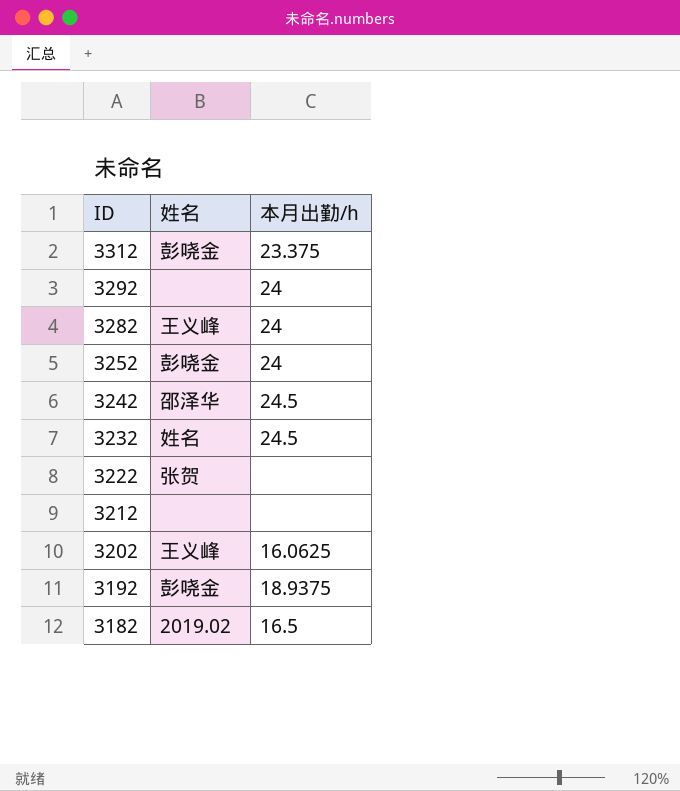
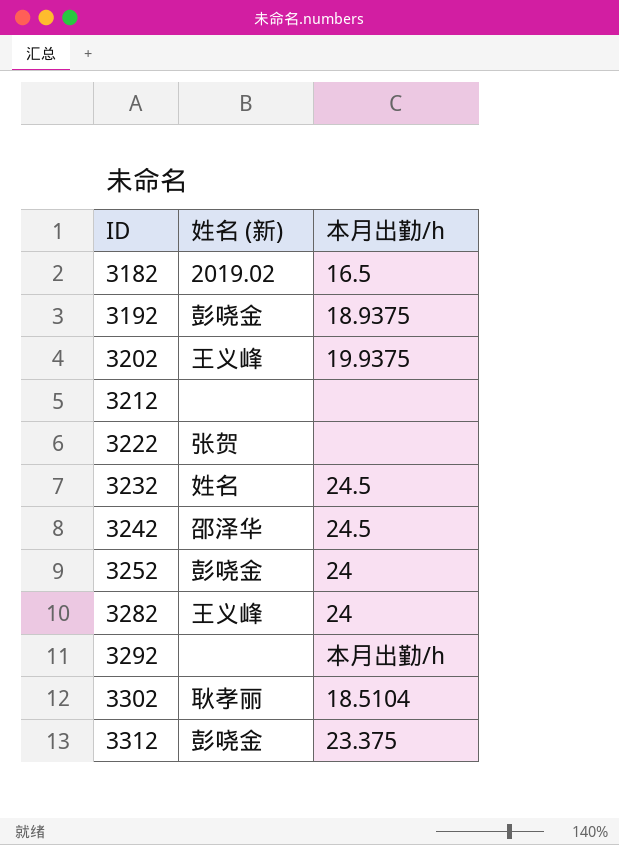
row order: ID descending -> ID ascending
column name: 姓名 -> 姓名 (新)
3202 | 本月出勤/h: 16.0625 -> 19.9375
3292 | 本月出勤/h: 24 -> 本月出勤/h
row 3302: none -> 耿孝丽 | 18.5104

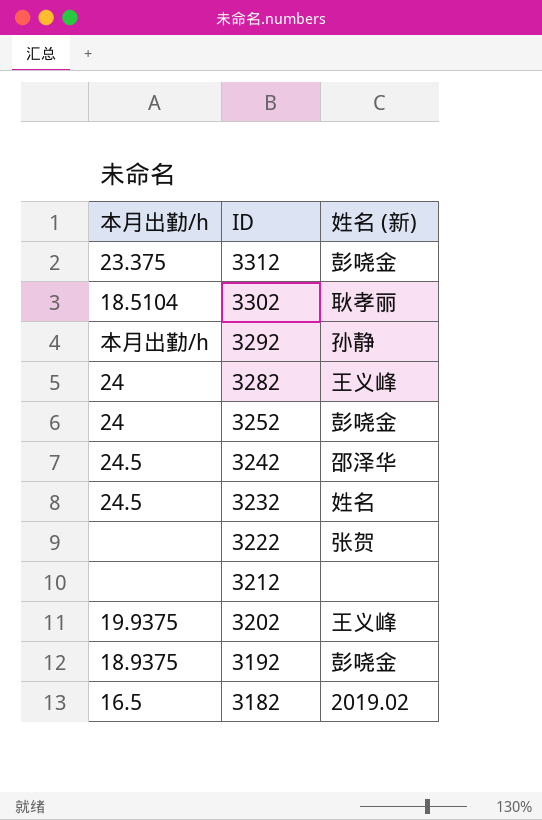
row order: ID ascending -> ID descending
column 本月出勤/h | position: 3 -> 1
3292 | 姓名 (新): none -> 孙静

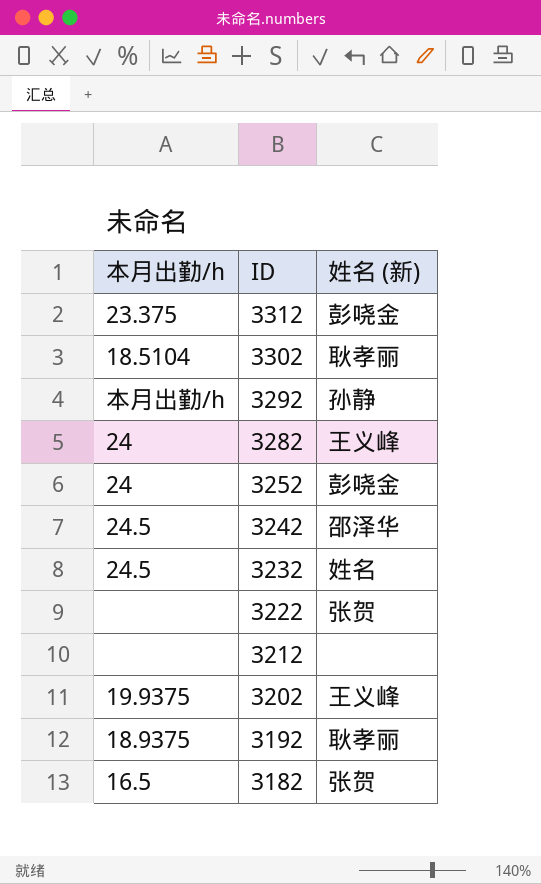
3192 | 姓名 (新): 彭哓金 -> 耿孝丽
3182 | 姓名 (新): 2019.02 -> 张贺

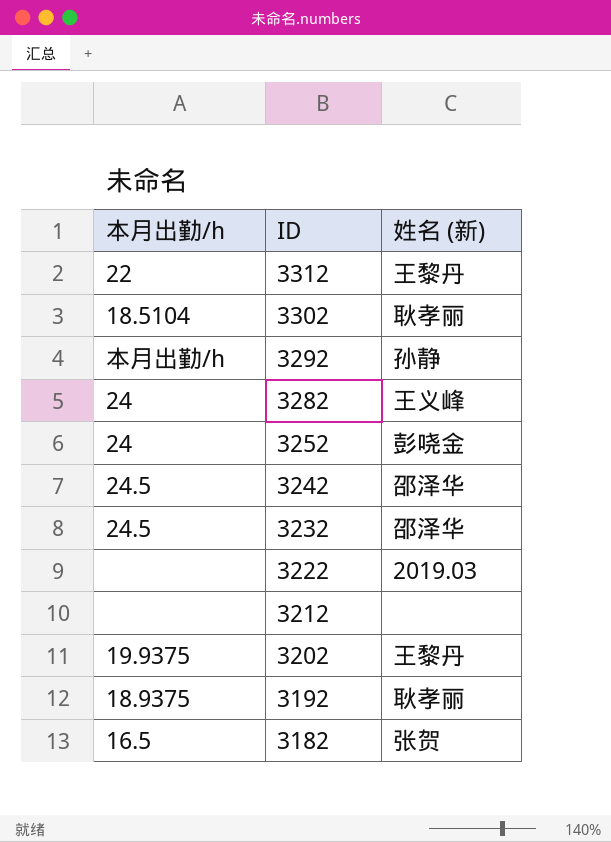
3312 | 本月出勤/h: 23.375 -> 22
3312 | 姓名 (新): 彭哓金 -> 王黎丹
3232 | 姓名 (新): 姓名 -> 邵泽华
3222 | 姓名 (新): 张贺 -> 2019.03
3202 | 姓名 (新): 王义峰 -> 王黎丹

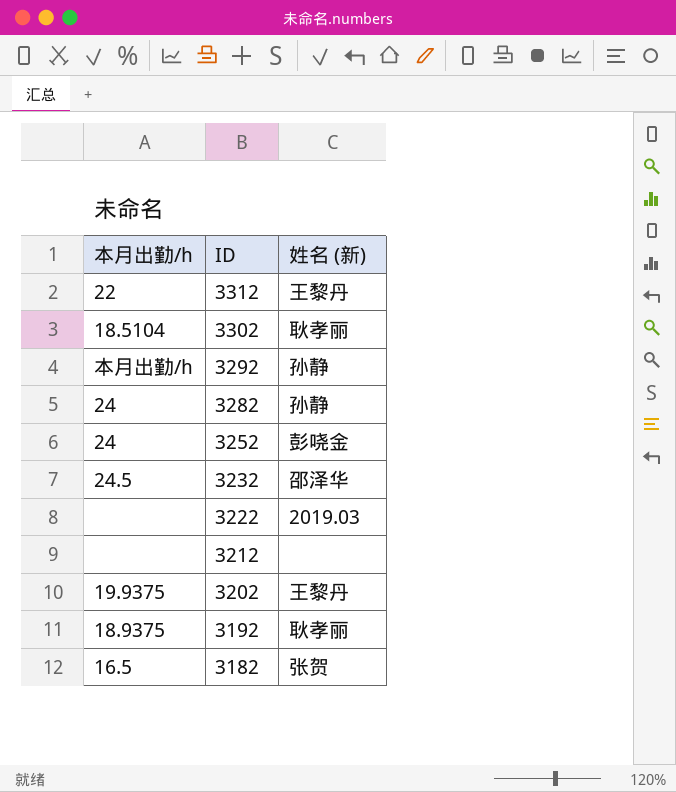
row 3242: 24.5 | 邵泽华 -> none
3282 | 姓名 (新): 王义峰 -> 孙静

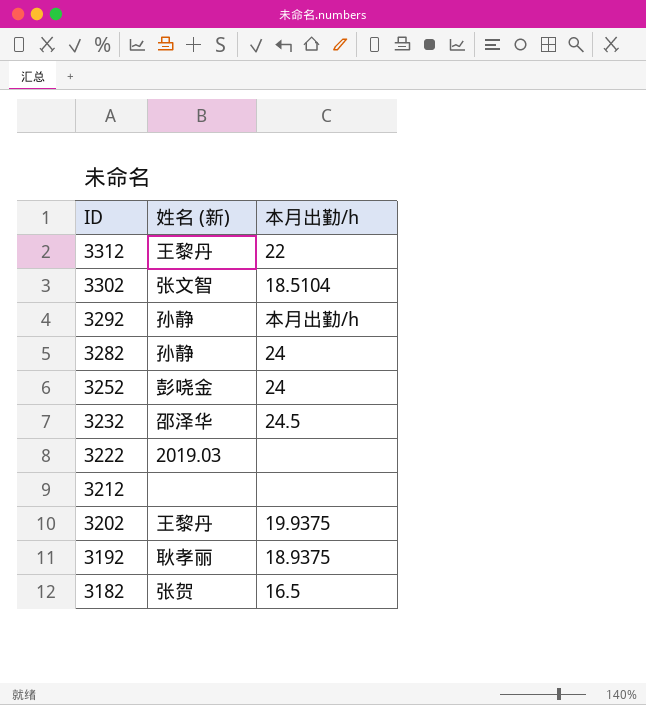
column 本月出勤/h | position: 1 -> 3
3302 | 姓名 (新): 耿孝丽 -> 张文智

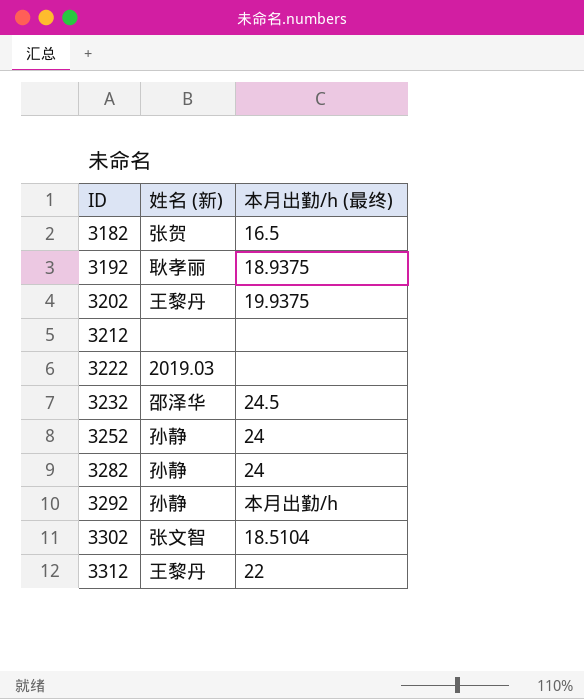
row order: ID descending -> ID ascending
column name: 本月出勤/h -> 本月出勤/h (最终)
3252 | 姓名 (新): 彭哓金 -> 孙静

